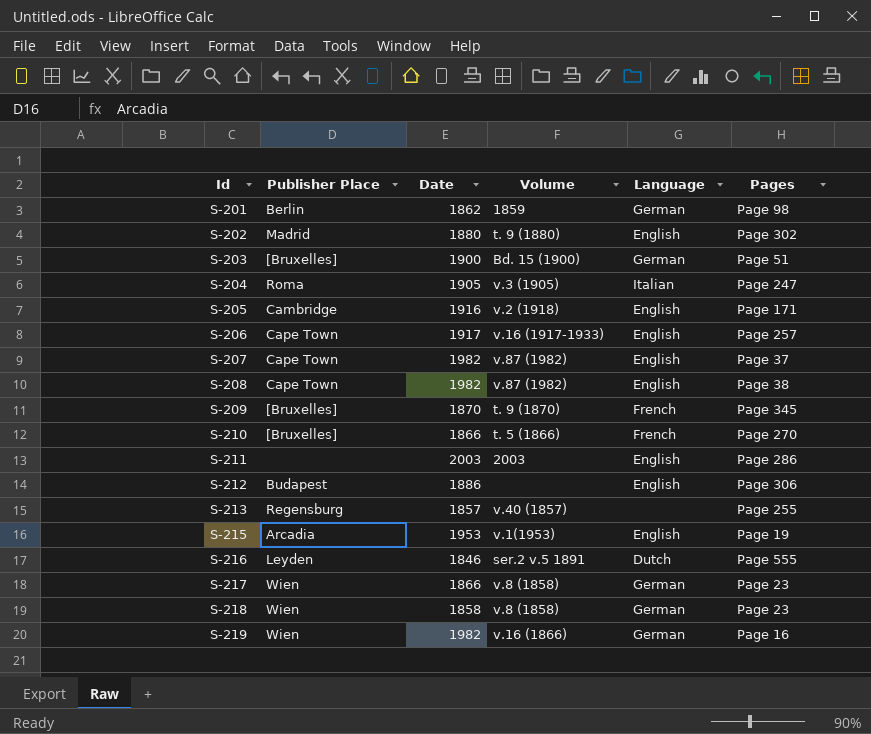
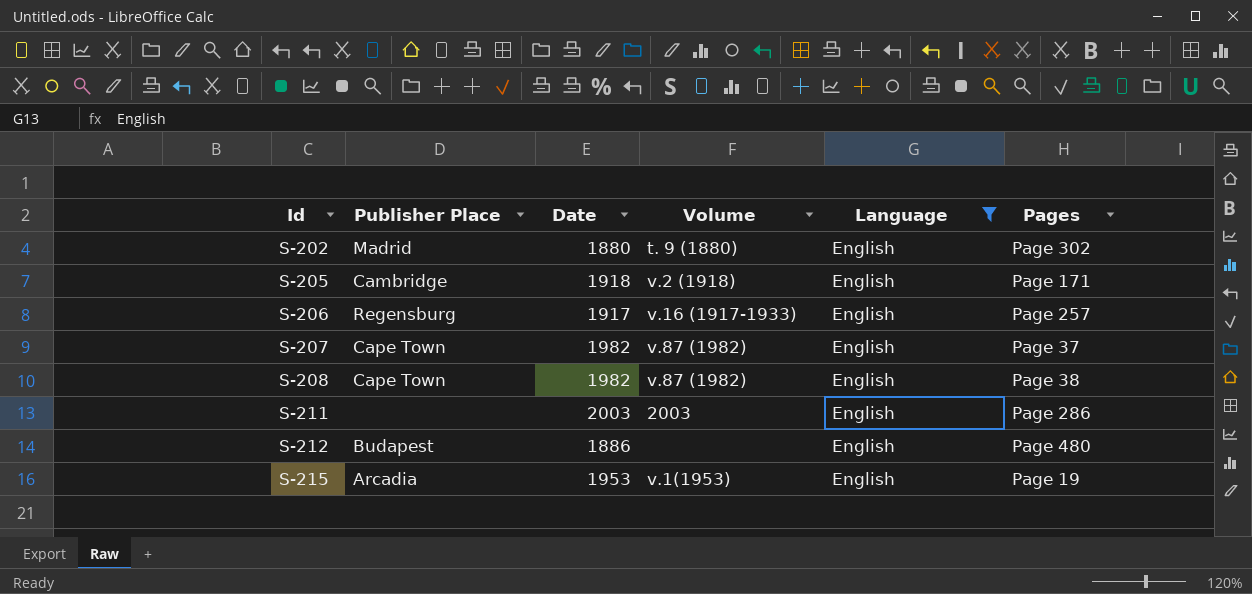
filter: none -> Language = English
S-205 | Date: 1916 -> 1918
S-206 | Publisher Place: Cape Town -> Regensburg
S-212 | Pages: Page 306 -> Page 480

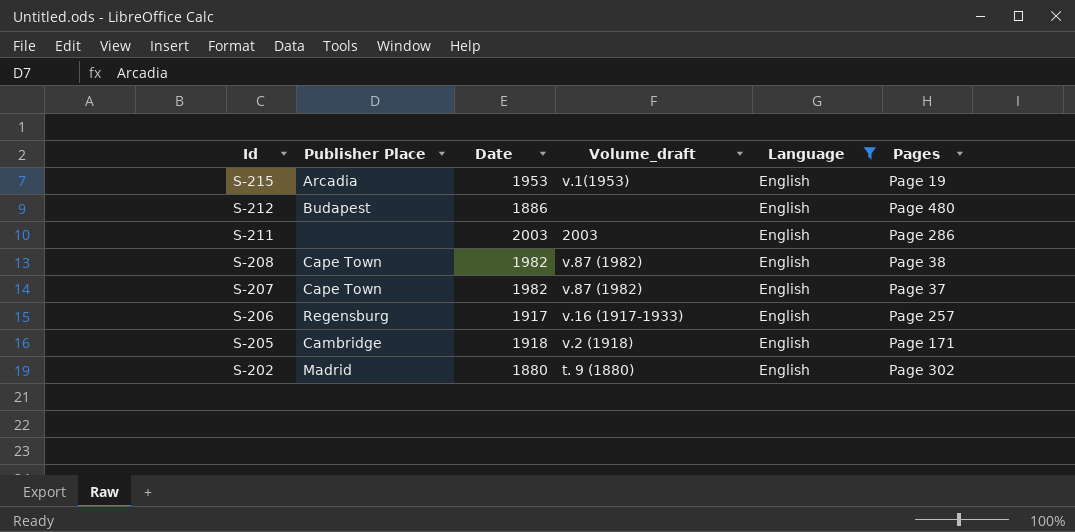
row order: Id ascending -> Id descending
column name: Volume -> Volume_draft

